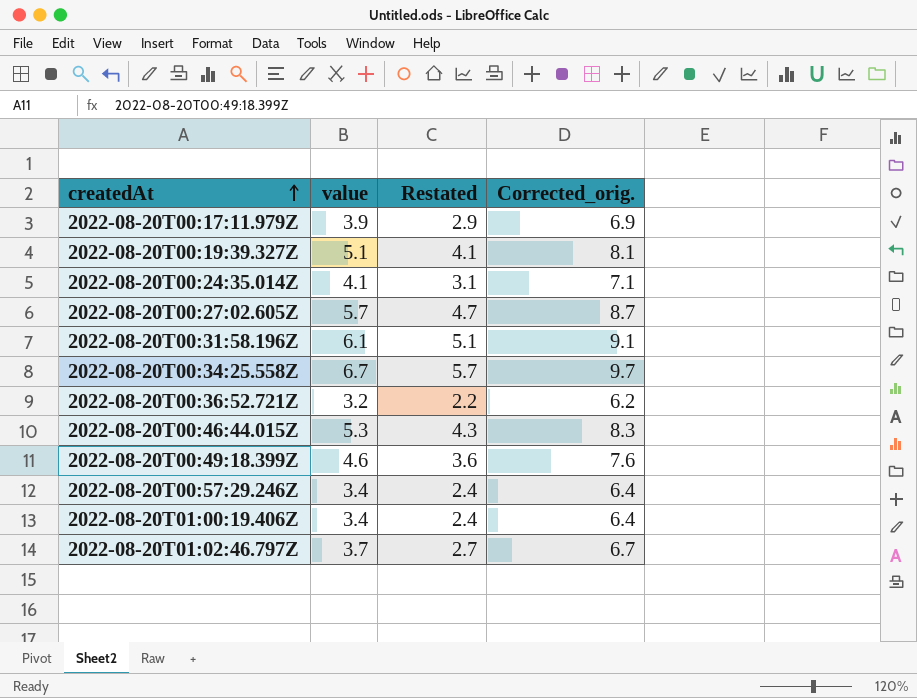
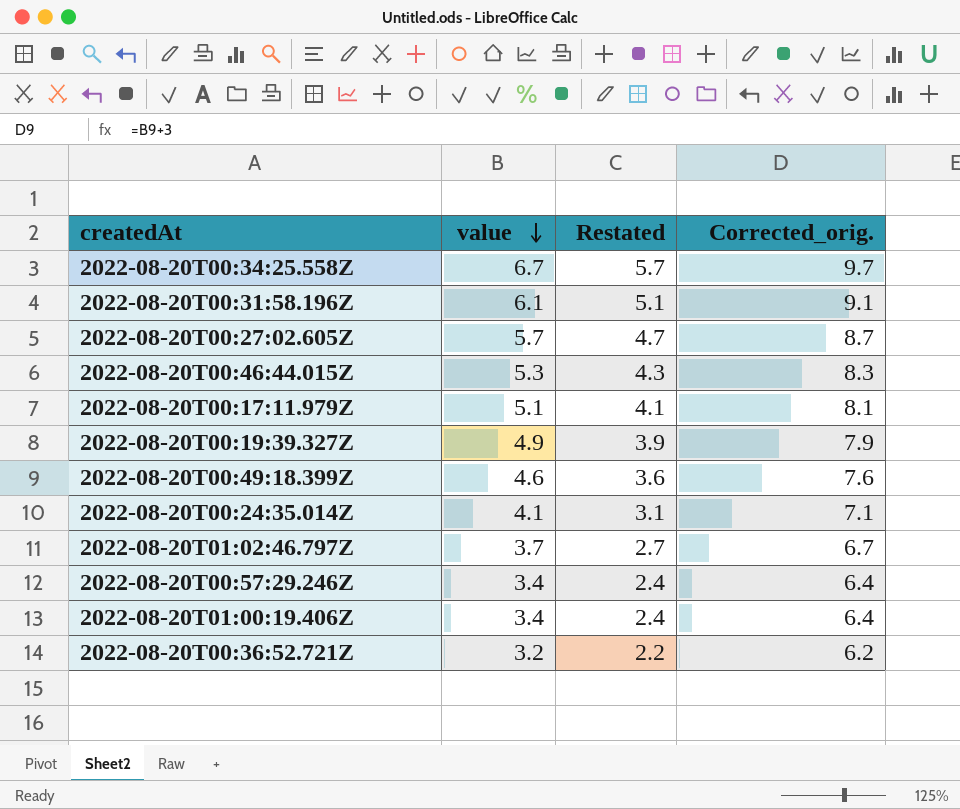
row order: createdAt ascending -> value descending
2022-08-20T00:17:11.979Z | value: 3.9 -> 5.1
2022-08-20T00:17:11.979Z | Restated: 2.9 -> 4.1
2022-08-20T00:17:11.979Z | Corrected_orig.: 6.9 -> 8.1
2022-08-20T00:19:39.327Z | value: 5.1 -> 4.9
2022-08-20T00:19:39.327Z | Restated: 4.1 -> 3.9
2022-08-20T00:19:39.327Z | Corrected_orig.: 8.1 -> 7.9

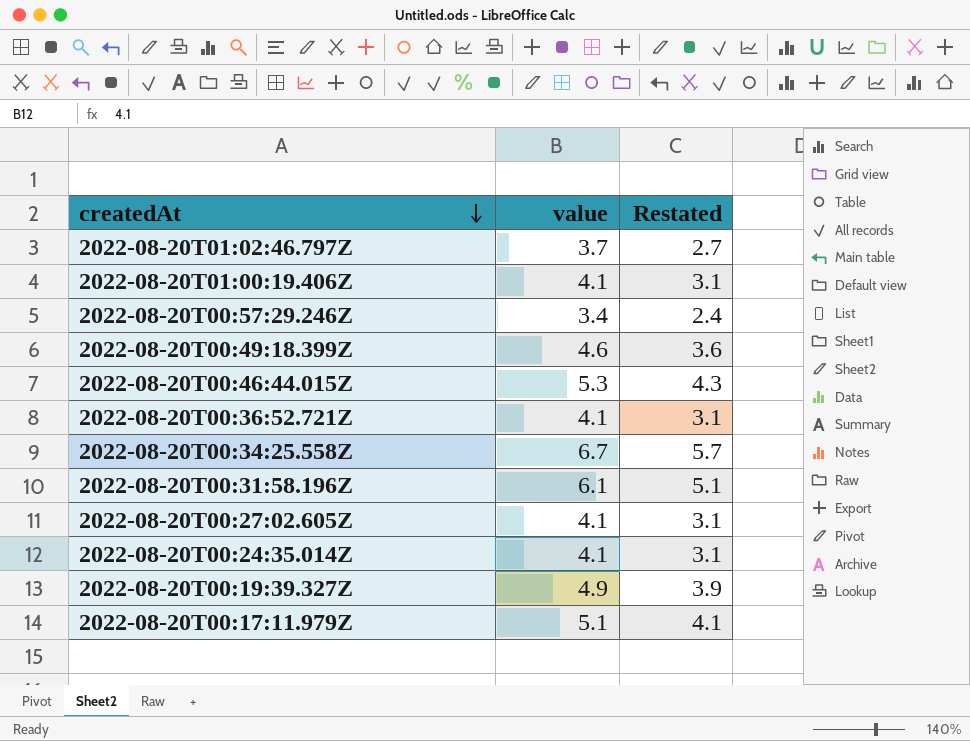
row order: value descending -> createdAt descending
column Corrected_orig. | formula: [value] + 3 -> none
2022-08-20T01:00:19.406Z | value: 3.4 -> 4.1
2022-08-20T01:00:19.406Z | Restated: 2.4 -> 3.1
2022-08-20T00:36:52.721Z | value: 3.2 -> 4.1
2022-08-20T00:36:52.721Z | Restated: 2.2 -> 3.1
2022-08-20T00:27:02.605Z | value: 5.7 -> 4.1
2022-08-20T00:27:02.605Z | Restated: 4.7 -> 3.1

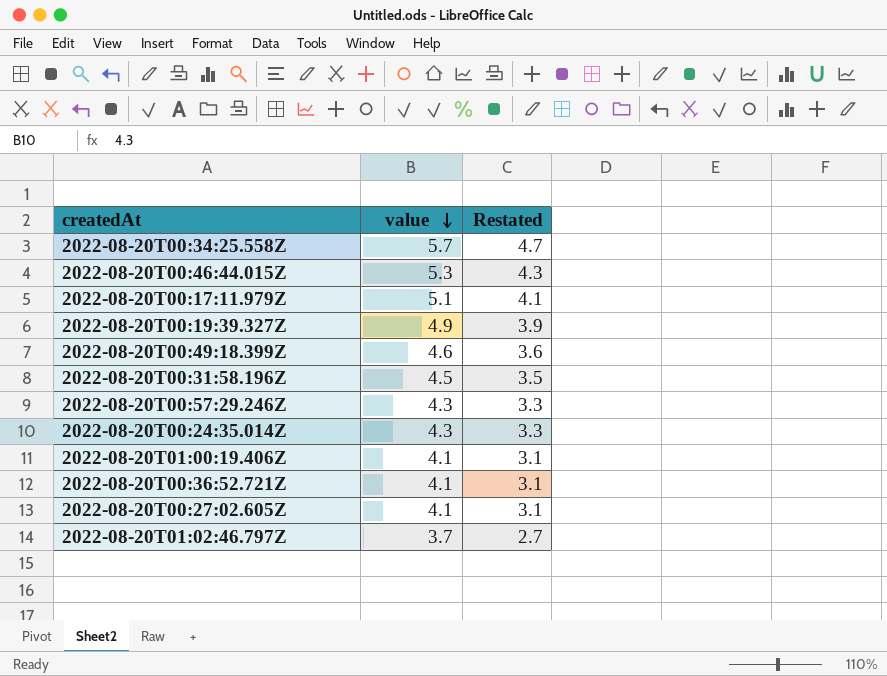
row order: createdAt descending -> value descending
2022-08-20T00:34:25.558Z | value: 6.7 -> 5.7
2022-08-20T00:34:25.558Z | Restated: 5.7 -> 4.7
2022-08-20T00:31:58.196Z | value: 6.1 -> 4.5
2022-08-20T00:31:58.196Z | Restated: 5.1 -> 3.5
2022-08-20T00:57:29.246Z | value: 3.4 -> 4.3
2022-08-20T00:57:29.246Z | Restated: 2.4 -> 3.3
2022-08-20T00:24:35.014Z | value: 4.1 -> 4.3
2022-08-20T00:24:35.014Z | Restated: 3.1 -> 3.3

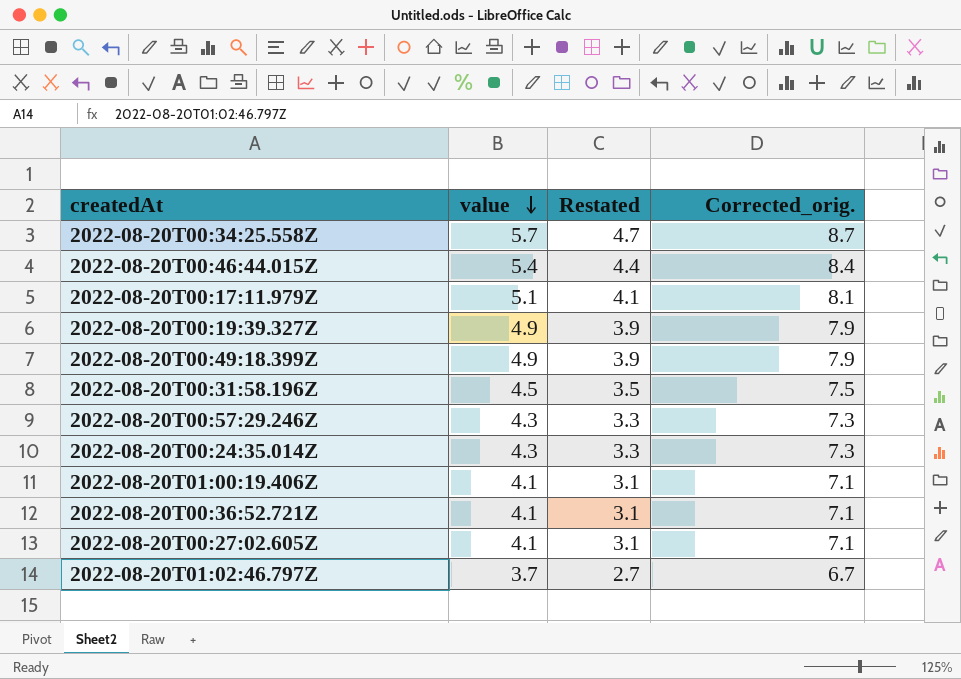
column Corrected_orig. | formula: none -> [value] + 3
2022-08-20T00:46:44.015Z | value: 5.3 -> 5.4
2022-08-20T00:46:44.015Z | Restated: 4.3 -> 4.4
2022-08-20T00:49:18.399Z | value: 4.6 -> 4.9
2022-08-20T00:49:18.399Z | Restated: 3.6 -> 3.9

